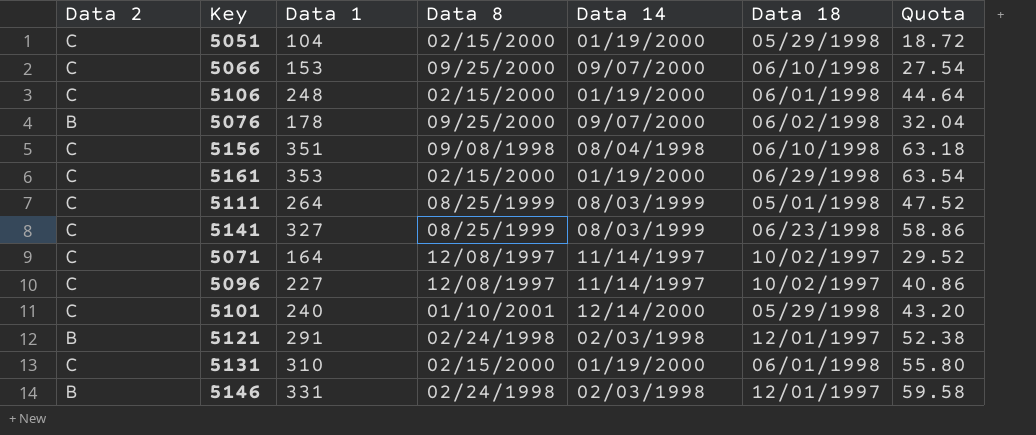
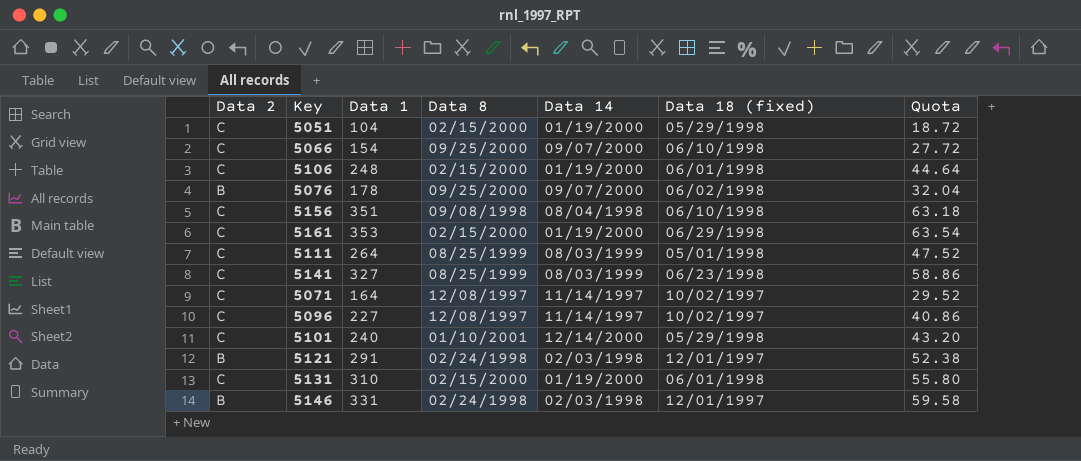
column name: Data 18 -> Data 18 (fixed)
5066 | Data 1: 153 -> 154
5066 | Quota: 27.54 -> 27.72

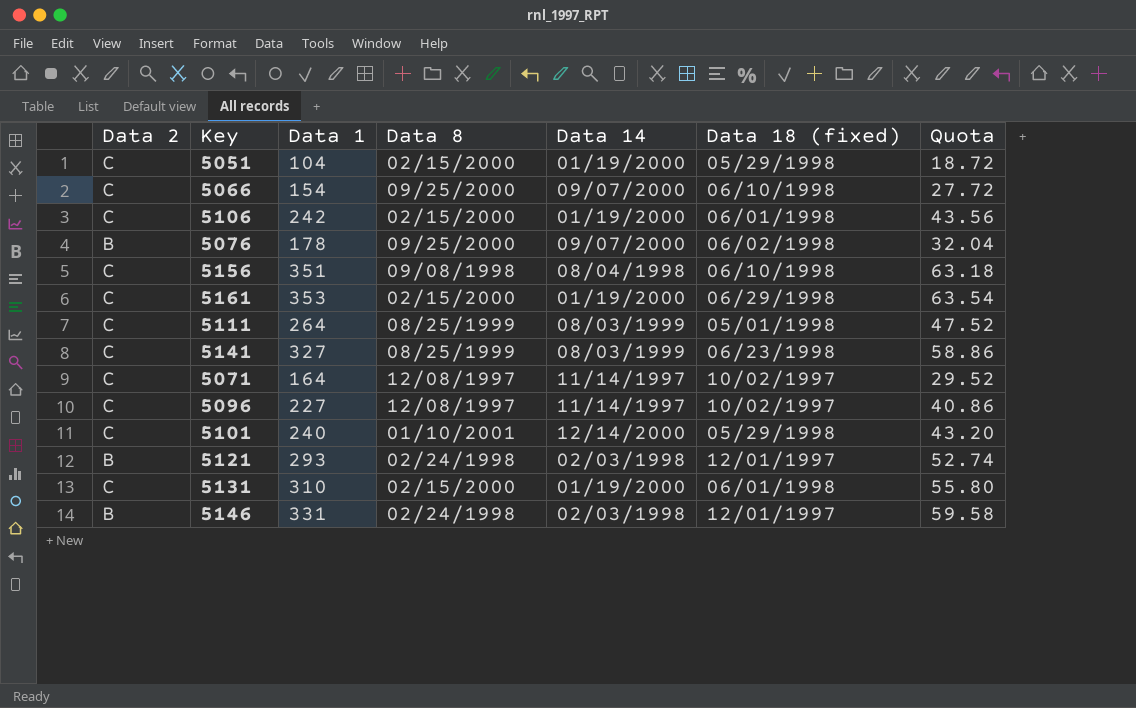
5106 | Data 1: 248 -> 242
5106 | Quota: 44.64 -> 43.56
5121 | Data 1: 291 -> 293
5121 | Quota: 52.38 -> 52.74

